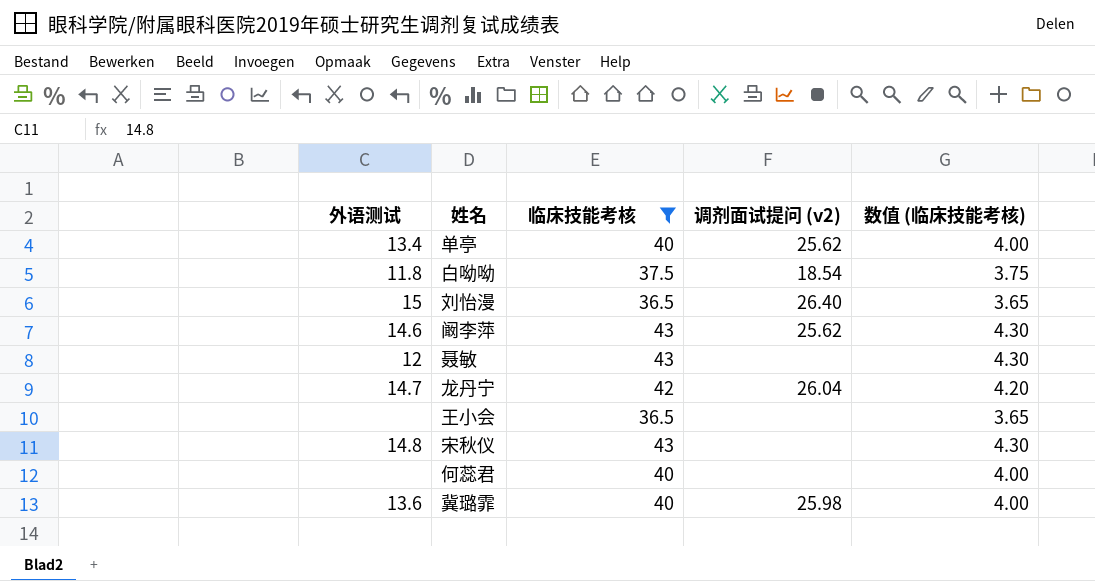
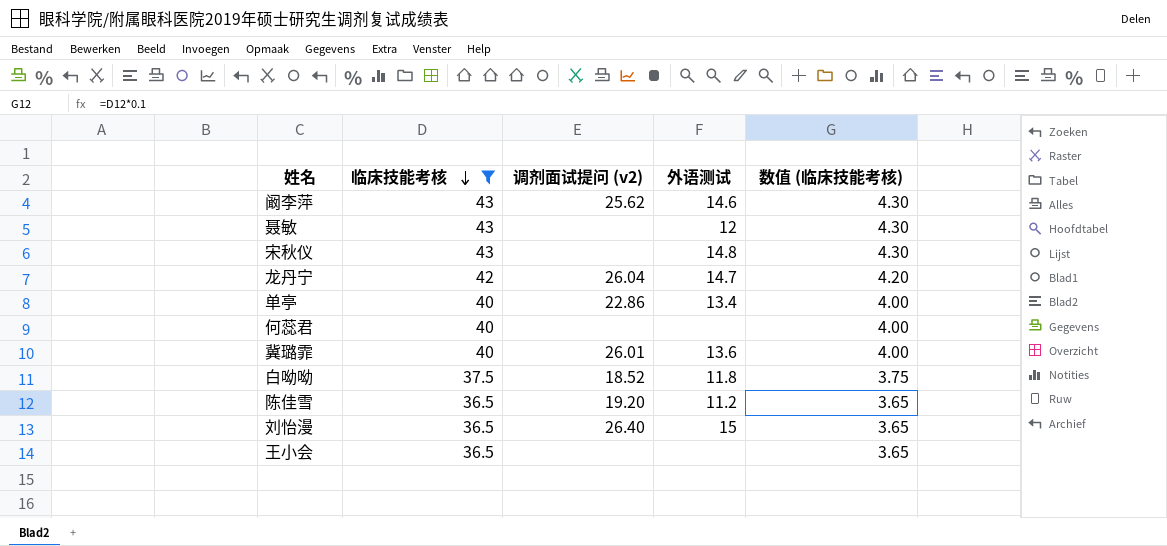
row order: none -> 临床技能考核 descending
column 外语测试 | position: 1 -> 4
单亭 | 调剂面试提问 (v2): 25.62 -> 22.86
冀璐霏 | 调剂面试提问 (v2): 25.98 -> 26.01
白呦呦 | 调剂面试提问 (v2): 18.54 -> 18.52
row 陈佳雪: none -> 36.5 | 19.20 | 11.2 | 3.65

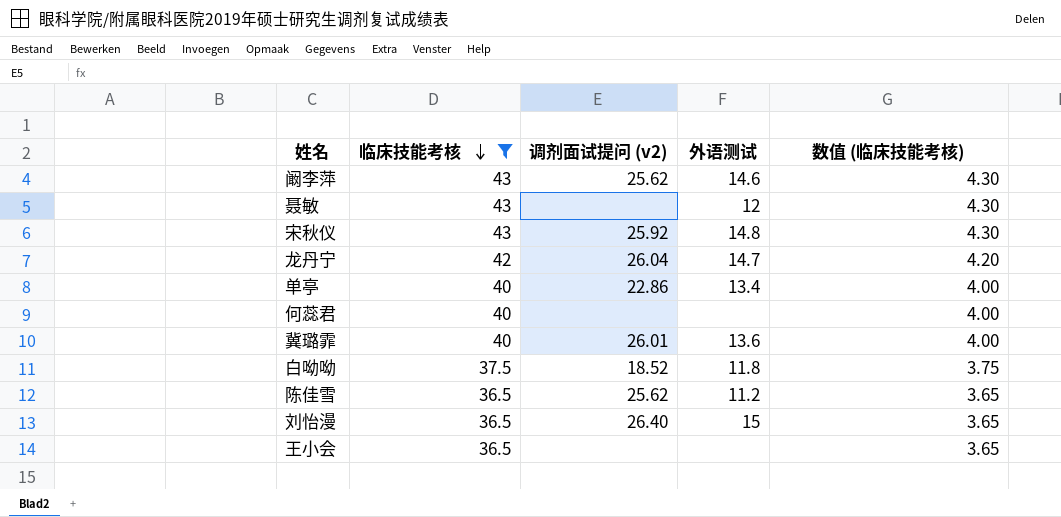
宋秋仪 | 调剂面试提问 (v2): none -> 25.92
陈佳雪 | 调剂面试提问 (v2): 19.20 -> 25.62

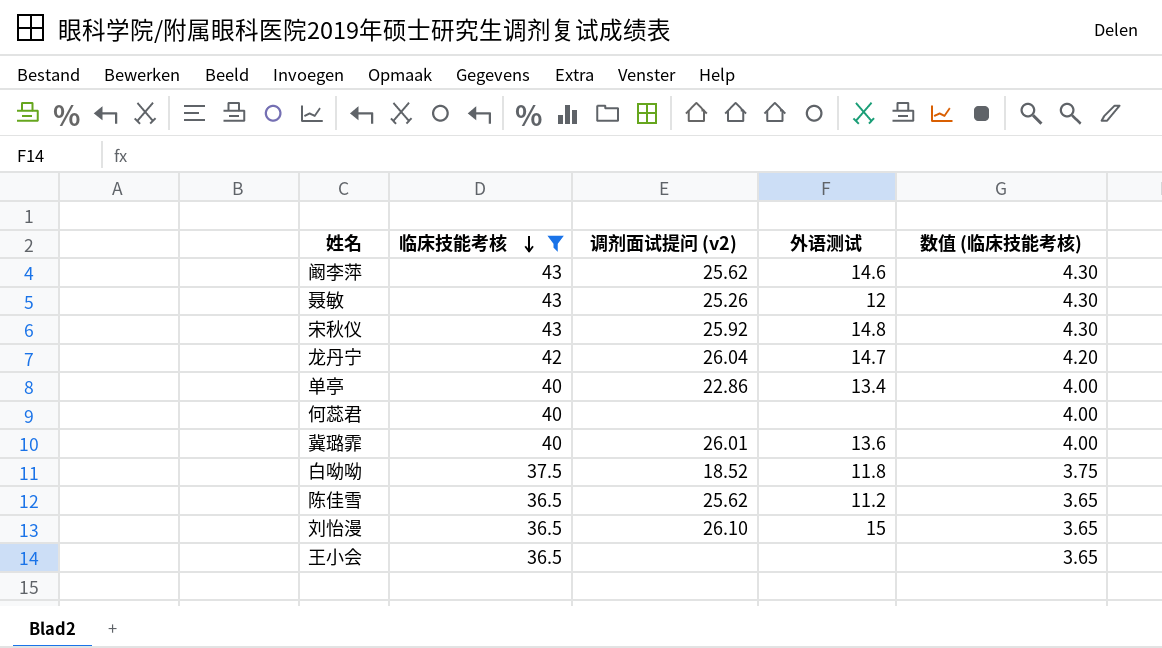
聂敏 | 调剂面试提问 (v2): none -> 25.26
刘怡漫 | 调剂面试提问 (v2): 26.40 -> 26.10

